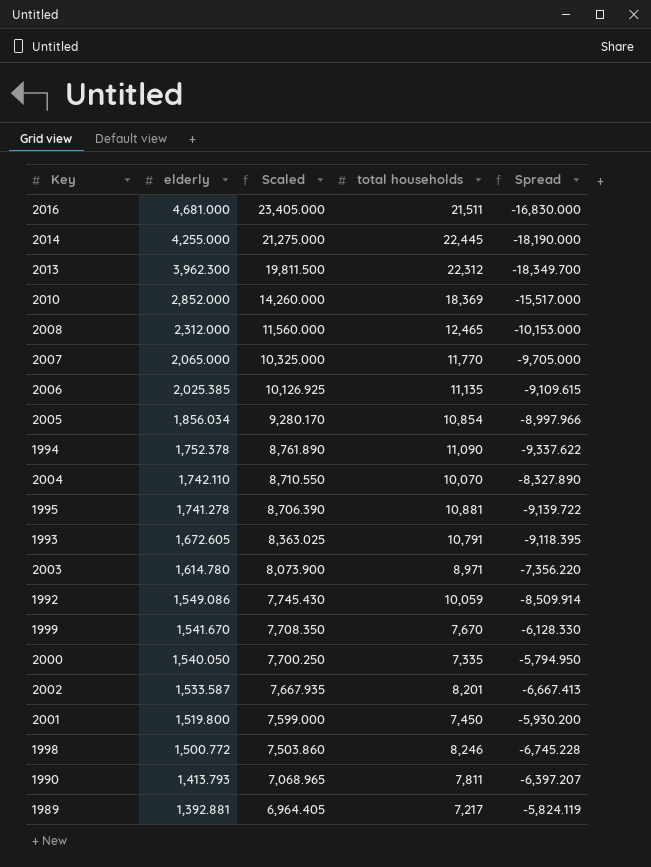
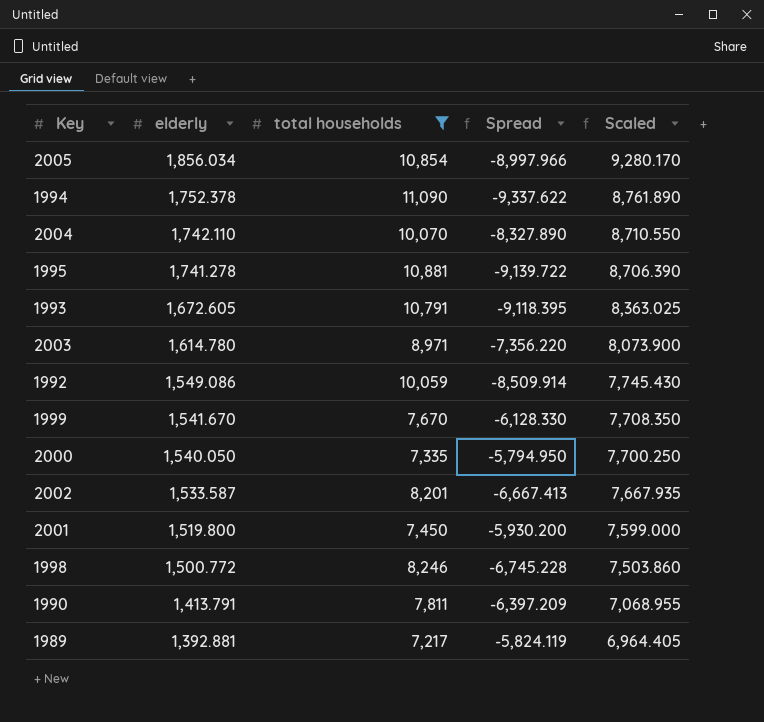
filter: none -> total households <= 11,090
column Scaled | position: 3 -> 5
1990 | elderly: 1,413.793 -> 1,413.791
1990 | Spread: -6,397.207 -> -6,397.209
1990 | Scaled: 7,068.965 -> 7,068.955

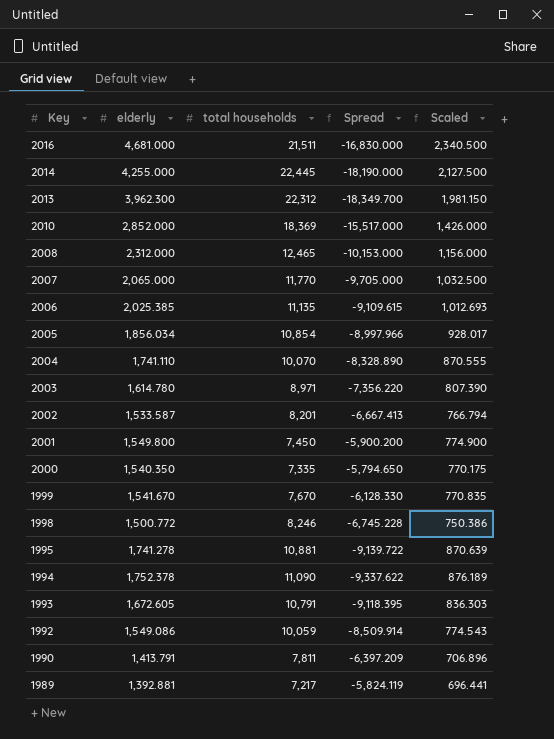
filter: total households <= 11,090 -> none
row order: elderly descending -> Key descending
column Scaled | formula: [elderly] * 5 -> [elderly] * 0.5
2004 | elderly: 1,742.110 -> 1,741.110
2004 | Spread: -8,327.890 -> -8,328.890
2001 | elderly: 1,519.800 -> 1,549.800
2001 | Spread: -5,930.200 -> -5,900.200
2000 | elderly: 1,540.050 -> 1,540.350
2000 | Spread: -5,794.950 -> -5,794.650

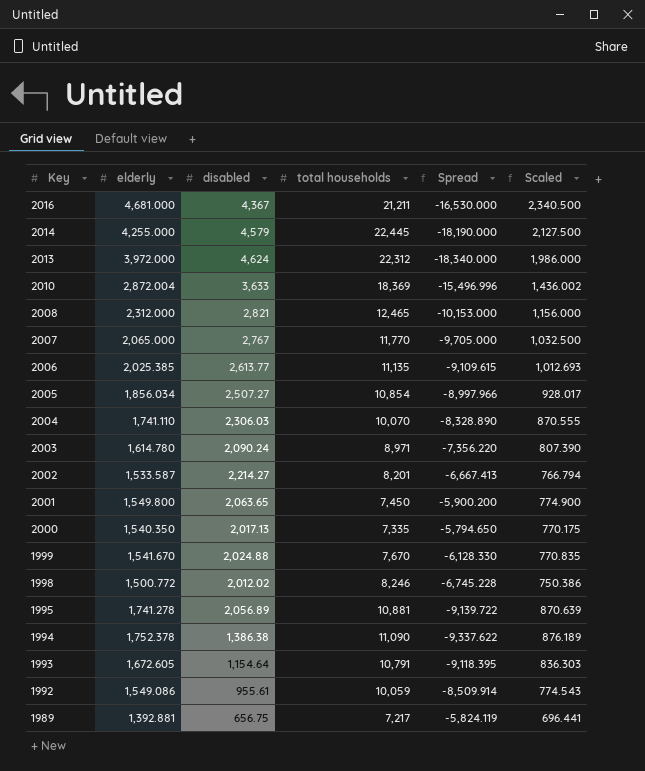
column disabled | position: none -> 3
row 1990: 1,413.791 | 7,811 | -6,397.209 | 706.896 -> none
2016 | total households: 21,511 -> 21,211
2016 | Spread: -16,830.000 -> -16,530.000
2013 | elderly: 3,962.300 -> 3,972.000
2013 | Spread: -18,349.700 -> -18,340.000
2013 | Scaled: 1,981.150 -> 1,986.000
2010 | elderly: 2,852.000 -> 2,872.004
2010 | Spread: -15,517.000 -> -15,496.996
2010 | Scaled: 1,426.000 -> 1,436.002

